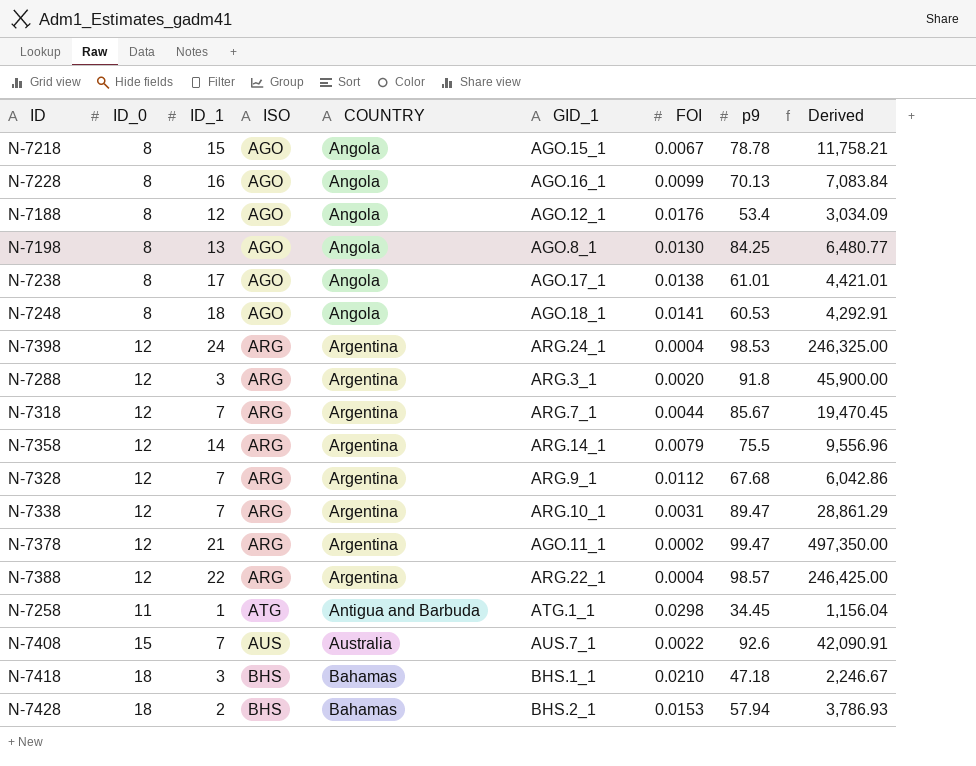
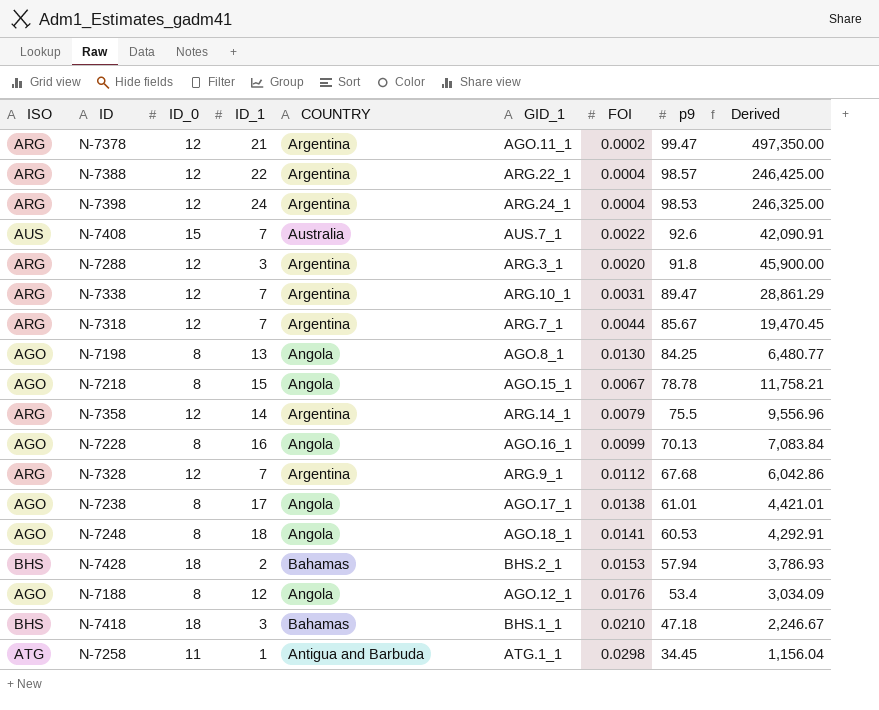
row order: ISO ascending -> p9 descending
column ISO | position: 4 -> 1

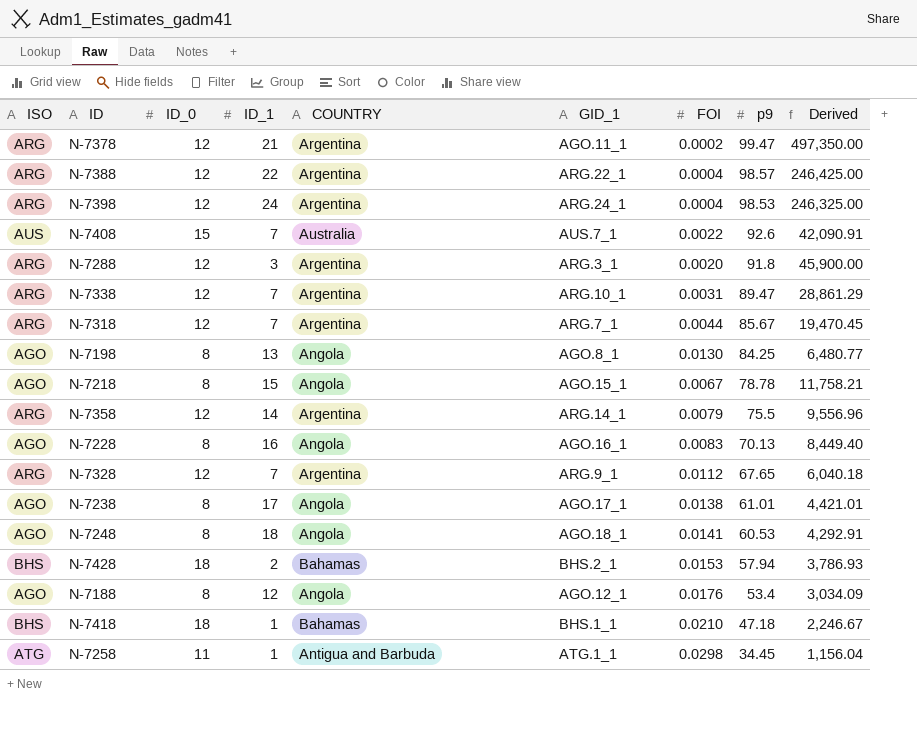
N-7228 | FOI: 0.0099 -> 0.0083
N-7228 | Derived: 7,083.84 -> 8,449.40
N-7328 | p9: 67.68 -> 67.65
N-7328 | Derived: 6,042.86 -> 6,040.18
N-7418 | ID_1: 3 -> 1

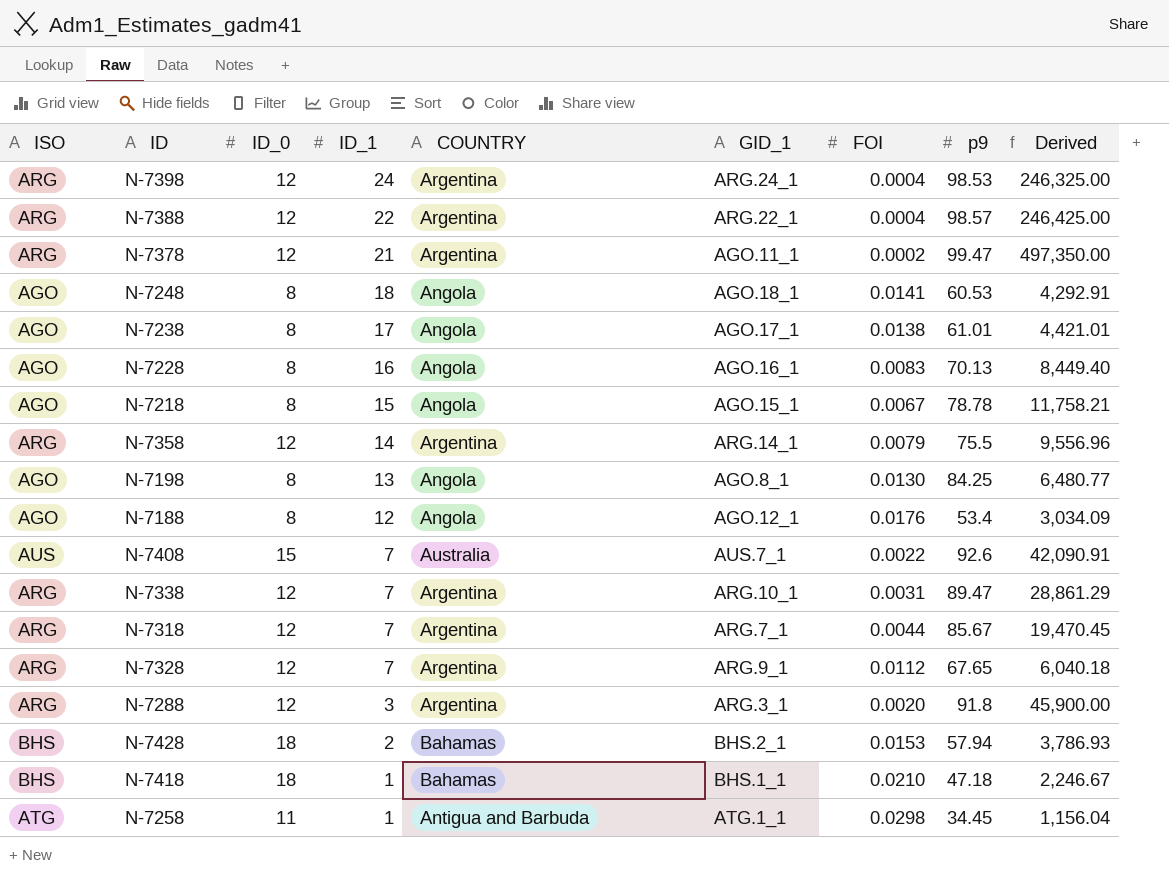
row order: p9 descending -> ID_1 descending

